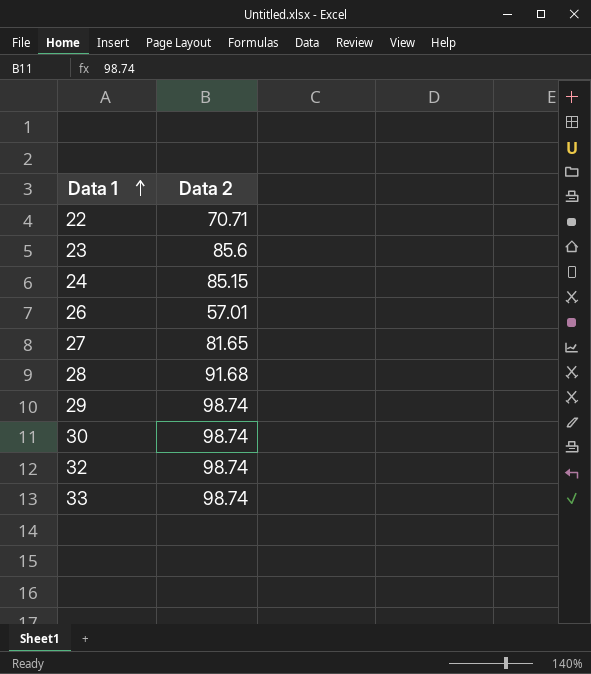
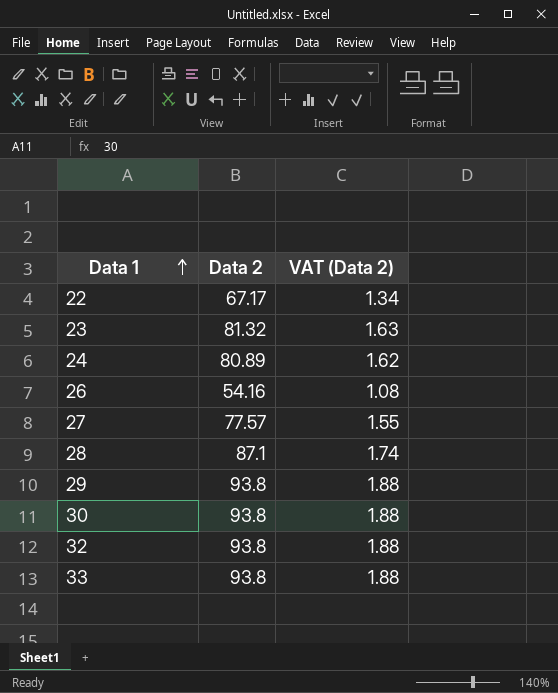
column VAT (Data 2) | formula: none -> [Data 2] * 0.02
22 | Data 2: 70.71 -> 67.17
23 | Data 2: 85.6 -> 81.32
24 | Data 2: 85.15 -> 80.89
26 | Data 2: 57.01 -> 54.16
27 | Data 2: 81.65 -> 77.57
28 | Data 2: 91.68 -> 87.1
29 | Data 2: 98.74 -> 93.8
30 | Data 2: 98.74 -> 93.8
32 | Data 2: 98.74 -> 93.8
33 | Data 2: 98.74 -> 93.8

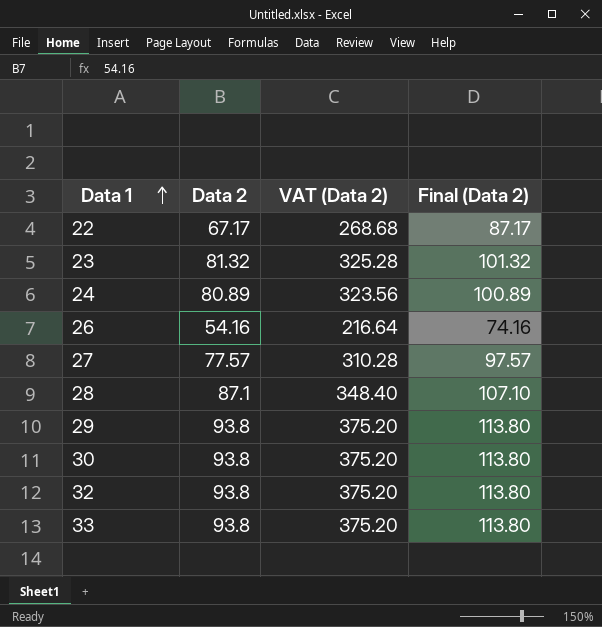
column VAT (Data 2) | formula: [Data 2] * 0.02 -> [Data 2] * 4
column Final (Data 2) | formula: none -> [Data 2] + 20

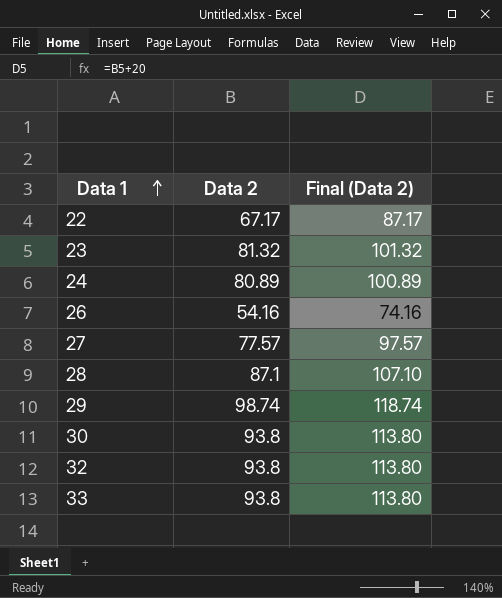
column VAT (Data 2) | formula: [Data 2] * 4 -> none
29 | Data 2: 93.8 -> 98.74
29 | Final (Data 2): 113.80 -> 118.74

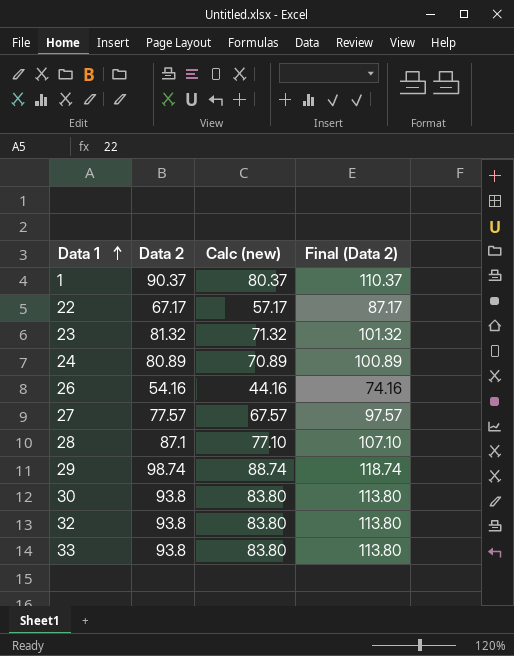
column Calc (new) | formula: none -> [Data 2] - 10
row 1: none -> 90.37 | 80.37 | 110.37

